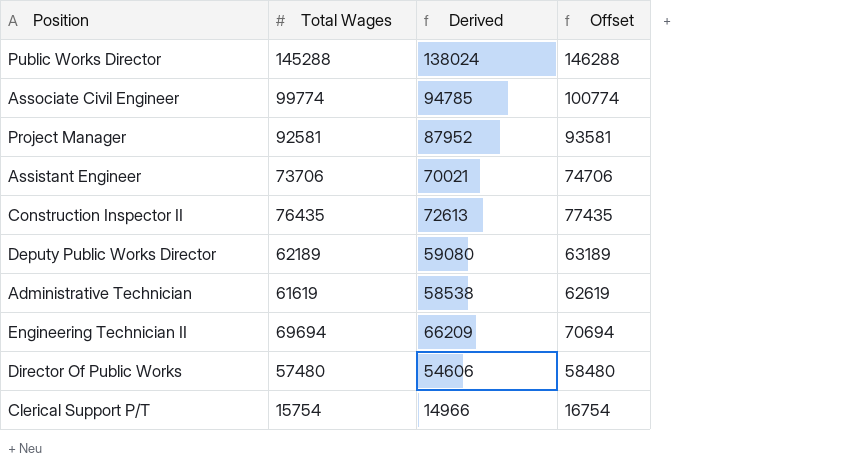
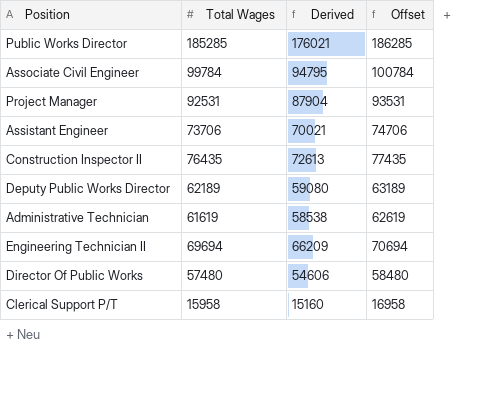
Public Works Director | Total Wages: 145288 -> 185285
Public Works Director | Derived: 138024 -> 176021
Public Works Director | Offset: 146288 -> 186285
Associate Civil Engineer | Total Wages: 99774 -> 99784
Associate Civil Engineer | Derived: 94785 -> 94795
Associate Civil Engineer | Offset: 100774 -> 100784
Project Manager | Total Wages: 92581 -> 92531
Project Manager | Derived: 87952 -> 87904
Project Manager | Offset: 93581 -> 93531
Clerical Support P/T | Total Wages: 15754 -> 15958
Clerical Support P/T | Derived: 14966 -> 15160
Clerical Support P/T | Offset: 16754 -> 16958

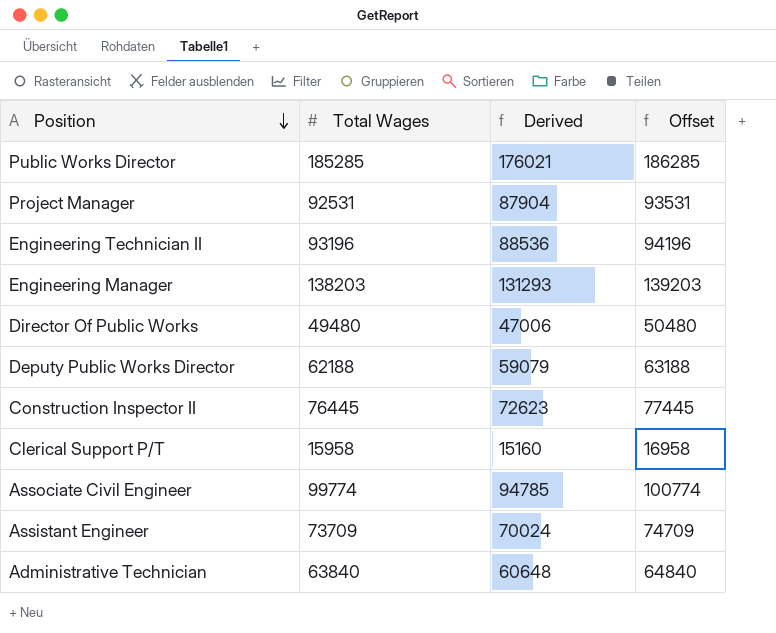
row order: none -> Position descending
Engineering Technician II | Total Wages: 69694 -> 93196
Engineering Technician II | Derived: 66209 -> 88536
Engineering Technician II | Offset: 70694 -> 94196
row Engineering Manager: none -> 138203 | 131293 | 139203
Director Of Public Works | Total Wages: 57480 -> 49480
Director Of Public Works | Derived: 54606 -> 47006
Director Of Public Works | Offset: 58480 -> 50480
Deputy Public Works Director | Total Wages: 62189 -> 62188
Deputy Public Works Director | Derived: 59080 -> 59079
Deputy Public Works Director | Offset: 63189 -> 63188
Construction Inspector II | Total Wages: 76435 -> 76445
Construction Inspector II | Derived: 72613 -> 72623
Construction Inspector II | Offset: 77435 -> 77445
Associate Civil Engineer | Total Wages: 99784 -> 99774
Associate Civil Engineer | Derived: 94795 -> 94785
Associate Civil Engineer | Offset: 100784 -> 100774
Assistant Engineer | Total Wages: 73706 -> 73709
Assistant Engineer | Derived: 70021 -> 70024
Assistant Engineer | Offset: 74706 -> 74709
Administrative Technician | Total Wages: 61619 -> 63840
Administrative Technician | Derived: 58538 -> 60648
Administrative Technician | Offset: 62619 -> 64840

